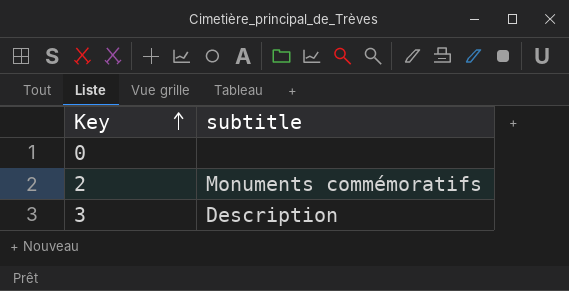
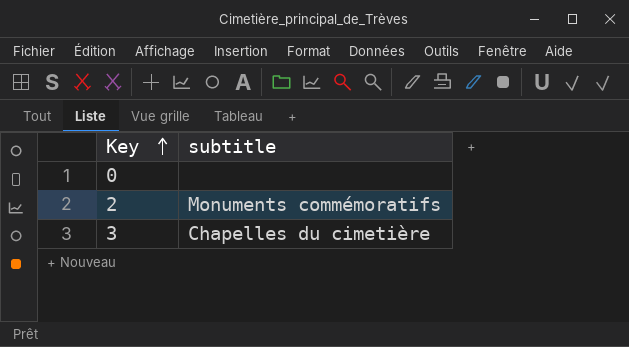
3 | subtitle: Description -> Chapelles du cimetière

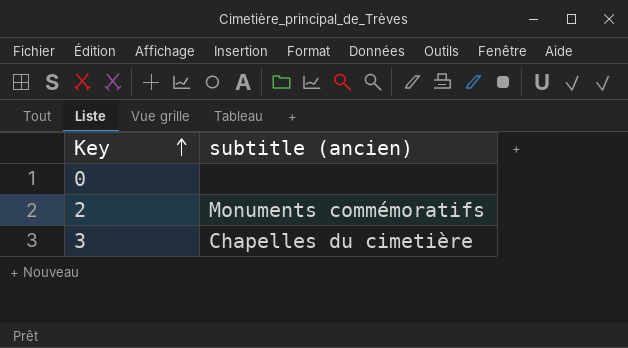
column name: subtitle -> subtitle (ancien)

